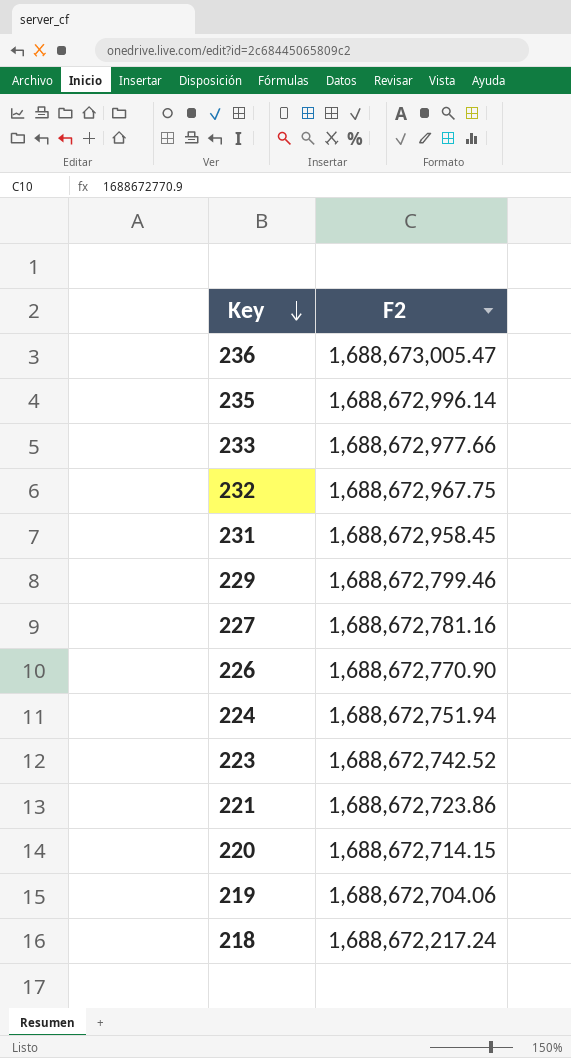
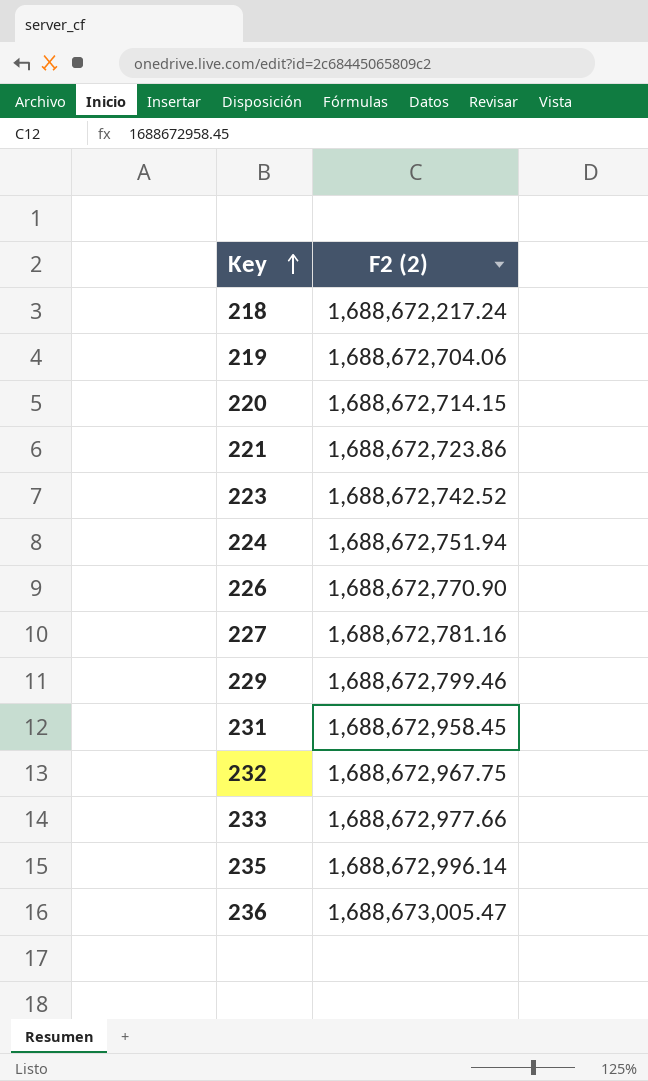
row order: Key descending -> Key ascending
column name: F2 -> F2 (2)

